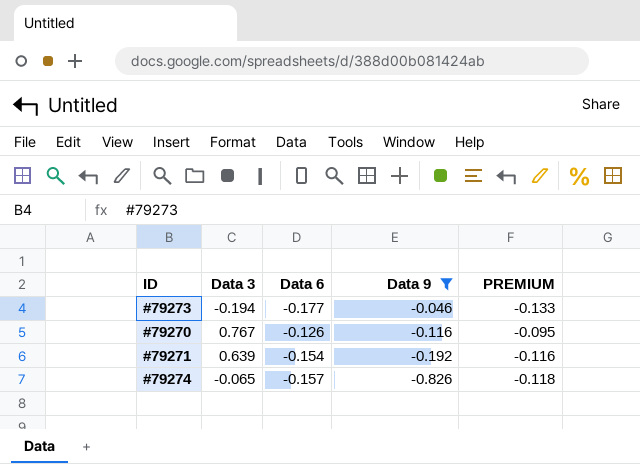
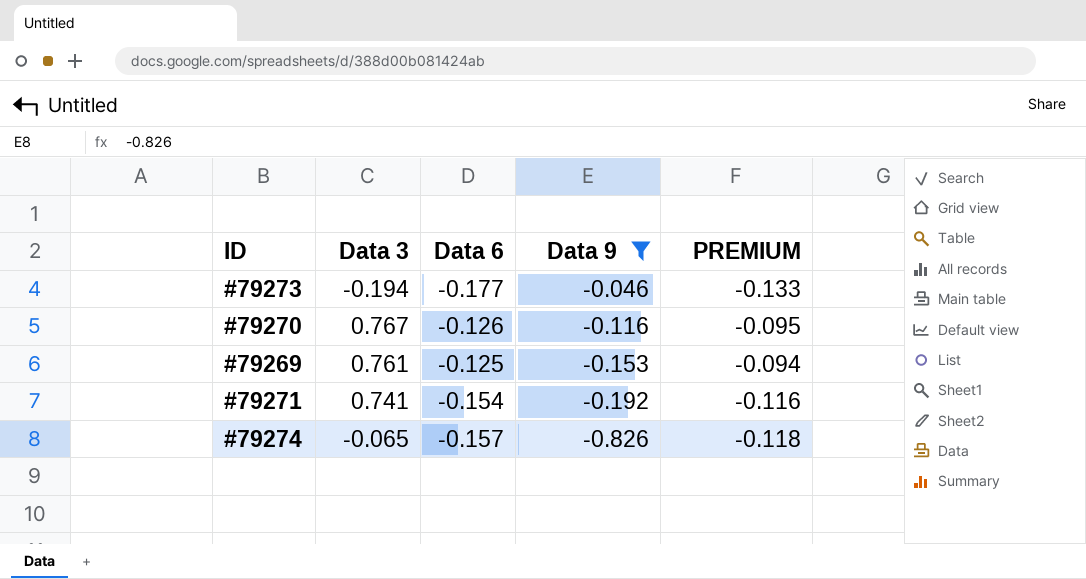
row #79269: none -> 0.761 | -0.125 | -0.153 | -0.094
#79271 | Data 3: 0.639 -> 0.741

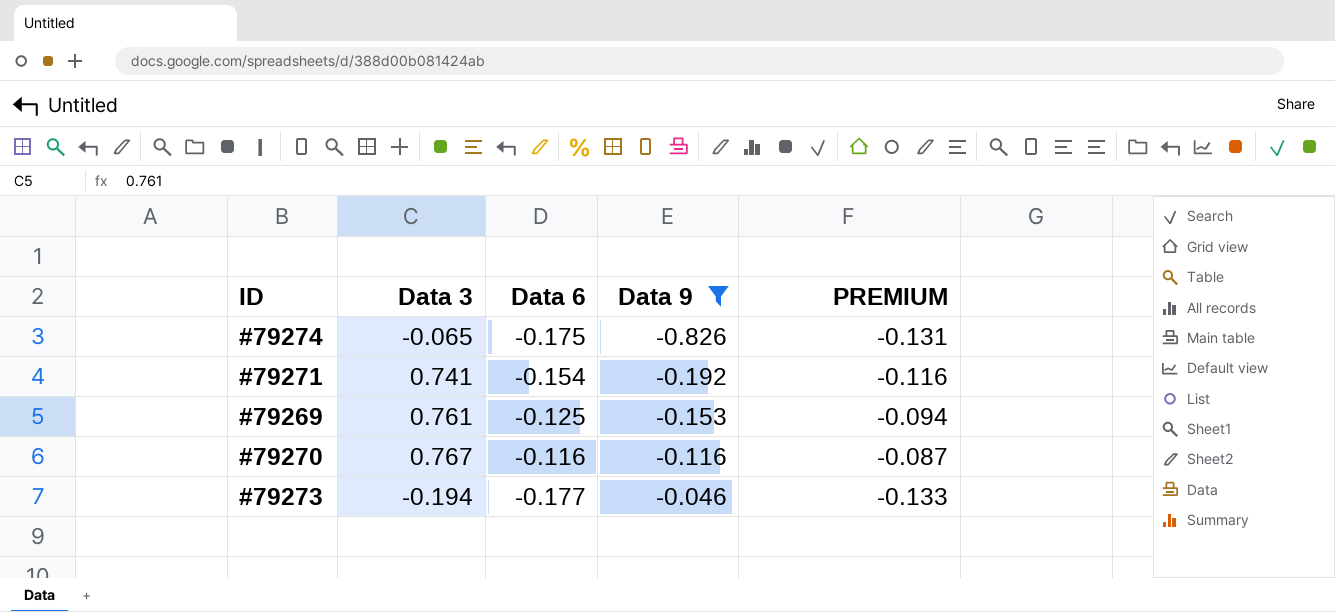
row order: Data 9 descending -> Data 9 ascending
#79274 | Data 6: -0.157 -> -0.175
#79274 | PREMIUM: -0.118 -> -0.131
#79270 | Data 6: -0.126 -> -0.116
#79270 | PREMIUM: -0.095 -> -0.087

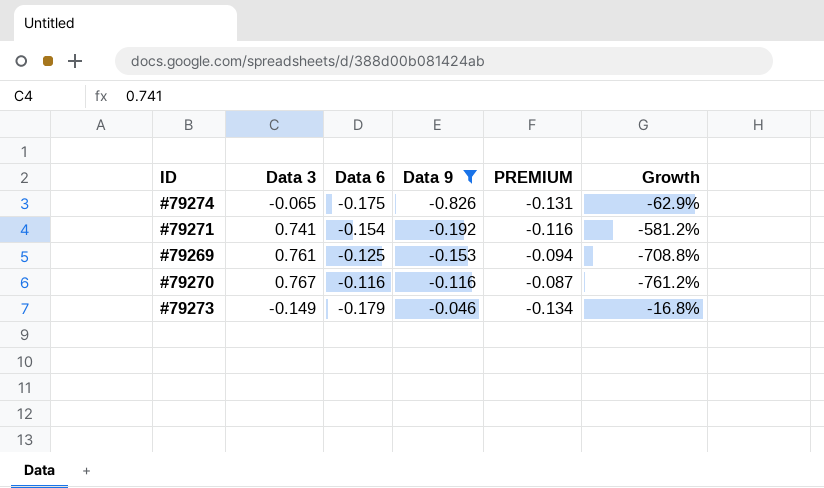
column Growth | formula: none -> ([Data 3] - [Data 6]) / [Data 6]
#79273 | Data 3: -0.194 -> -0.149
#79273 | Data 6: -0.177 -> -0.179
#79273 | PREMIUM: -0.133 -> -0.134

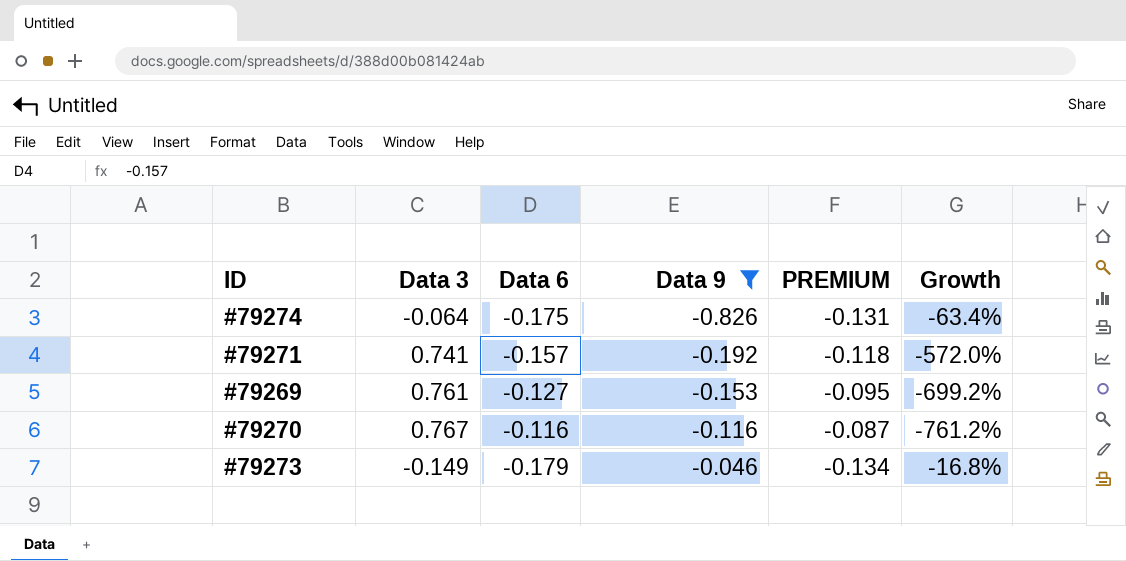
#79274 | Data 3: -0.065 -> -0.064
#79274 | Growth: -62.9% -> -63.4%
#79271 | Data 6: -0.154 -> -0.157
#79271 | PREMIUM: -0.116 -> -0.118
#79271 | Growth: -581.2% -> -572.0%
#79269 | Data 6: -0.125 -> -0.127
#79269 | PREMIUM: -0.094 -> -0.095
#79269 | Growth: -708.8% -> -699.2%

